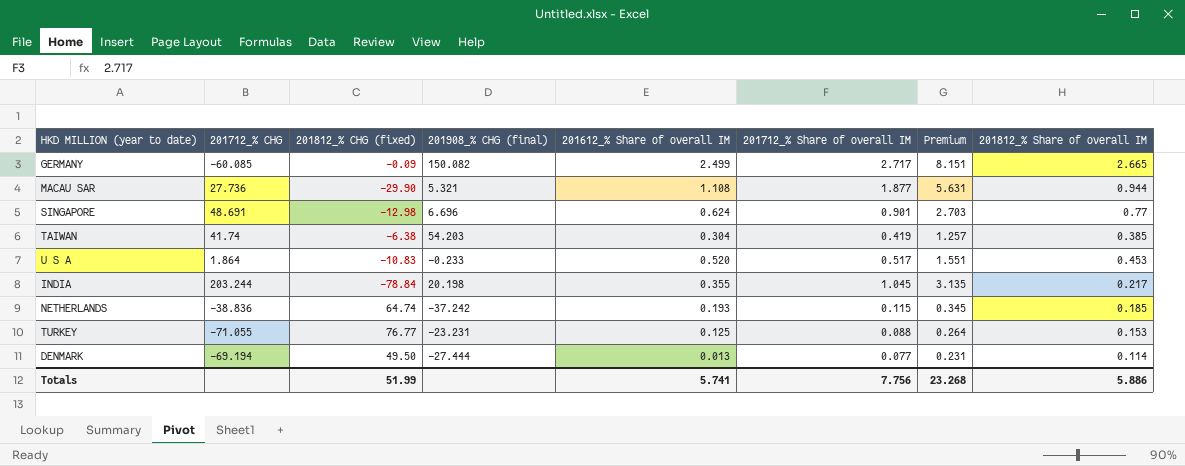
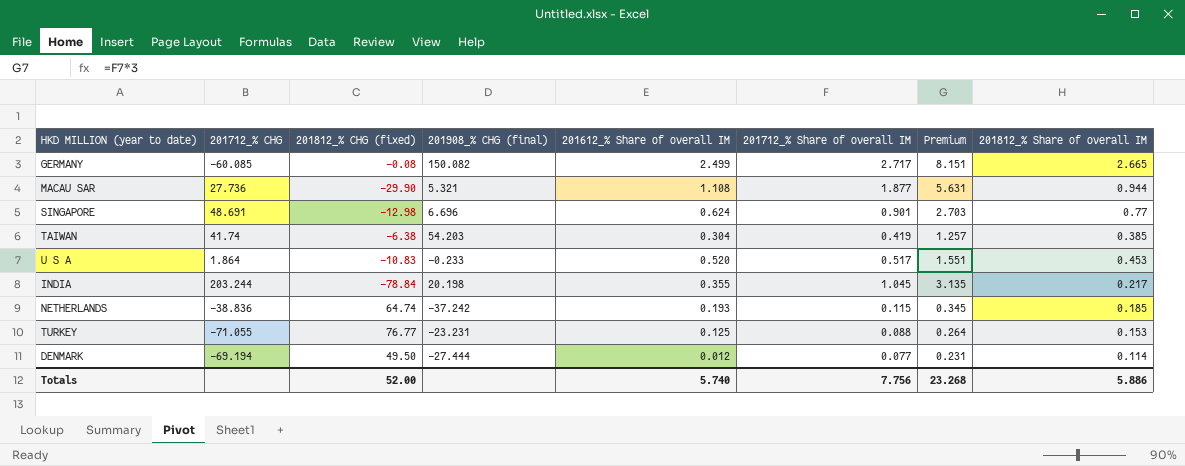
GERMANY | 201812_% CHG (fixed): -0.09 -> -0.08
DENMARK | 201612_% Share of overall IM: 0.013 -> 0.012
Totals | 201812_% CHG (fixed): 51.99 -> 52.00
Totals | 201612_% Share of overall IM: 5.741 -> 5.740

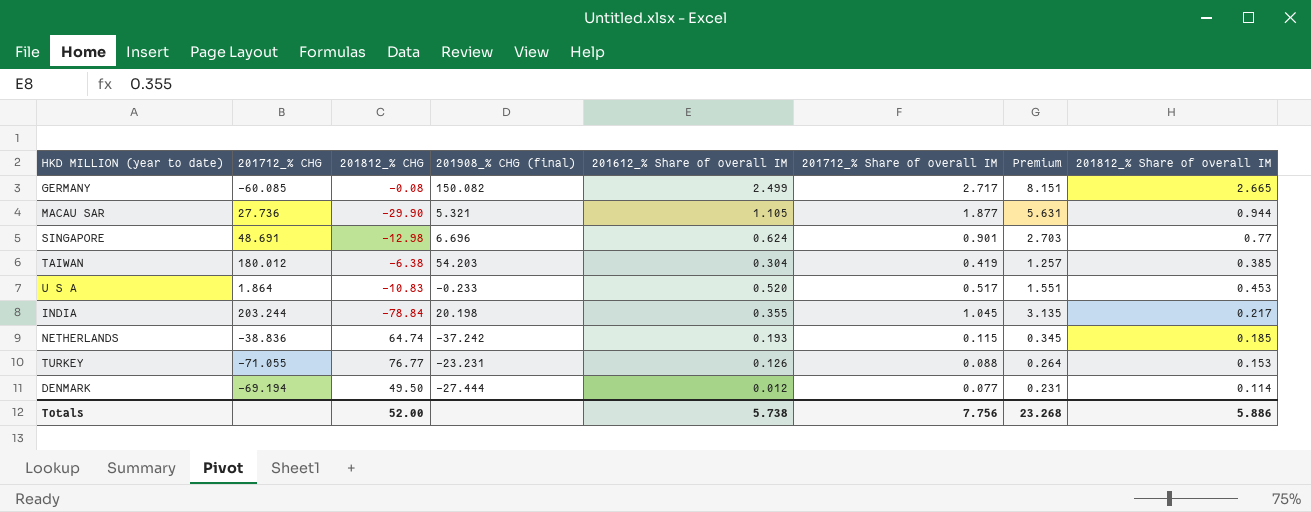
column name: 201812_% CHG (fixed) -> 201812_% CHG
MACAU SAR | 201612_% Share of overall IM: 1.108 -> 1.105
TAIWAN | 201712_% CHG: 41.74 -> 180.012
TURKEY | 201612_% Share of overall IM: 0.125 -> 0.126
Totals | 201612_% Share of overall IM: 5.740 -> 5.738

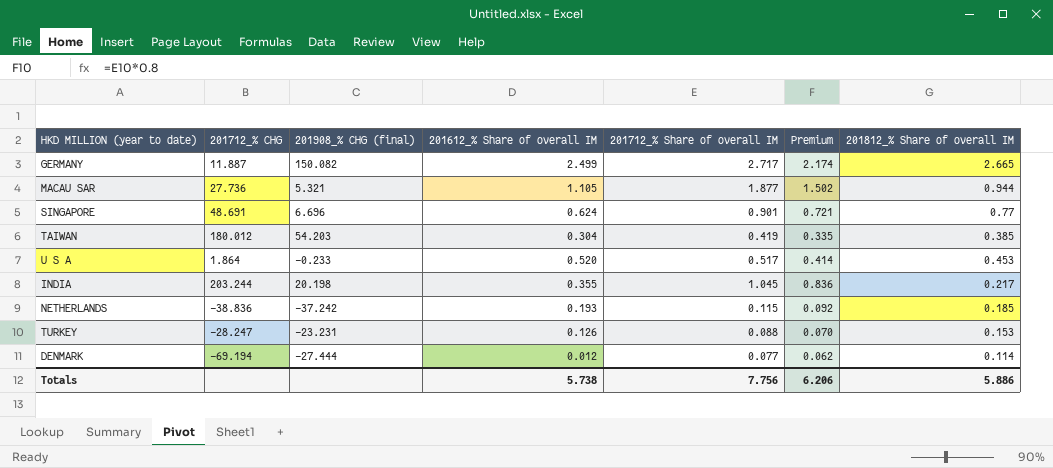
column 201812_% CHG | position: 3 -> none
column Premium | formula: [201712_% Share of overall IM] * 3 -> [201712_% Share of overall IM] * 0.8
GERMANY | 201712_% CHG: -60.085 -> 11.887
TURKEY | 201712_% CHG: -71.055 -> -28.247
Totals | Premium: 23.268 -> 6.206

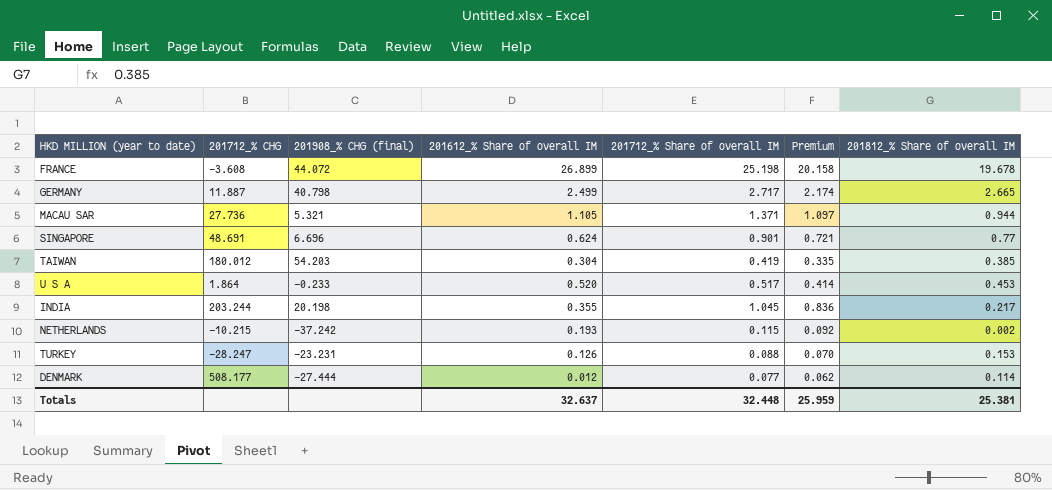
row FRANCE: none -> -3.608 | 44.072 | 26.899 | 25.198 | 20.158 | 19.678
GERMANY | 201908_% CHG (final): 150.082 -> 40.798
MACAU SAR | 201712_% Share of overall IM: 1.877 -> 1.371
MACAU SAR | Premium: 1.502 -> 1.097
NETHERLANDS | 201712_% CHG: -38.836 -> -10.215
NETHERLANDS | 201812_% Share of overall IM: 0.185 -> 0.002
DENMARK | 201712_% CHG: -69.194 -> 508.177
Totals | 201612_% Share of overall IM: 5.738 -> 32.637
Totals | 201712_% Share of overall IM: 7.756 -> 32.448
Totals | Premium: 6.206 -> 25.959
Totals | 201812_% Share of overall IM: 5.886 -> 25.381

